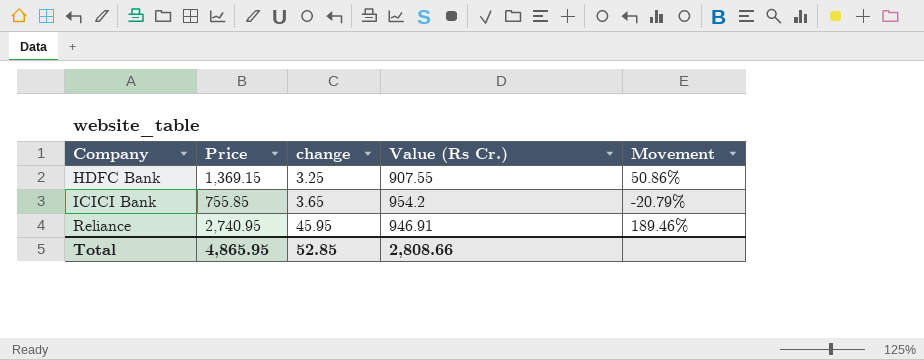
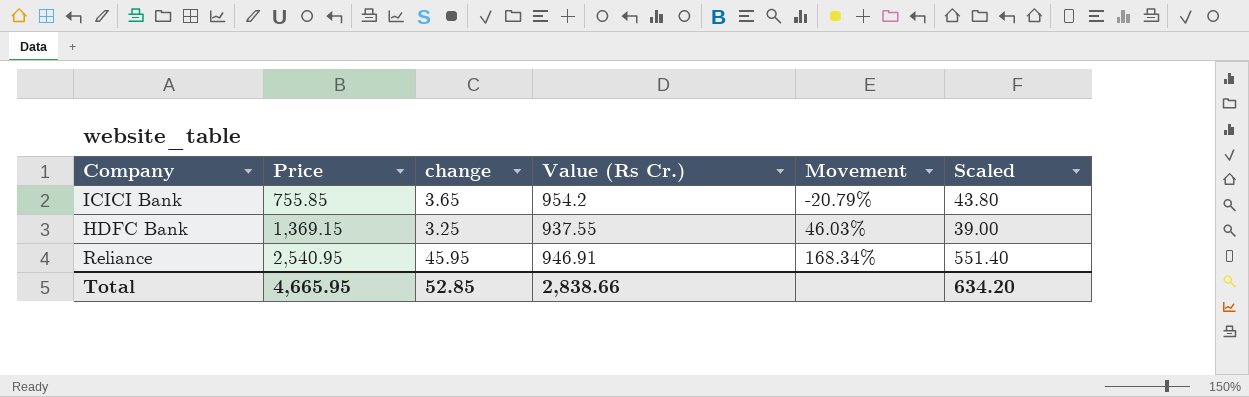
row order: Company ascending -> Price ascending
column Scaled | formula: none -> [change] * 12
HDFC Bank | Value (Rs Cr.): 907.55 -> 937.55
HDFC Bank | Movement: 50.86% -> 46.03%
Reliance | Price: 2,740.95 -> 2,540.95
Reliance | Movement: 189.46% -> 168.34%
Total | Price: 4,865.95 -> 4,665.95
Total | Value (Rs Cr.): 2,808.66 -> 2,838.66

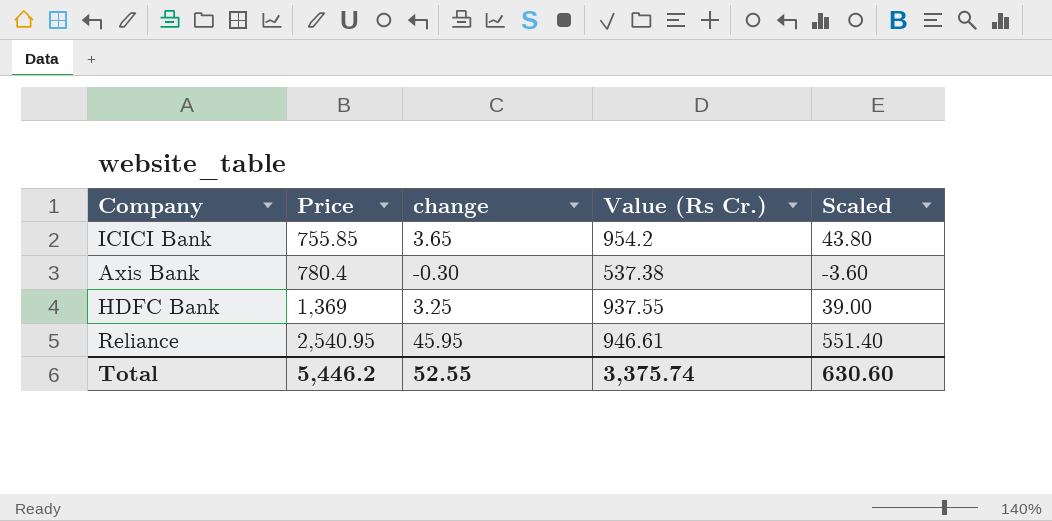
column Movement | formula: ([Price] - [Value (Rs Cr.)]) / [Value (Rs Cr.)] -> none
row Axis Bank: none -> 780.4 | -0.30 | 537.38 | -3.60
HDFC Bank | Price: 1,369.15 -> 1,369
Reliance | Value (Rs Cr.): 946.91 -> 946.61
Total | Price: 4,665.95 -> 5,446.2
Total | change: 52.85 -> 52.55
Total | Value (Rs Cr.): 2,838.66 -> 3,375.74
Total | Scaled: 634.20 -> 630.60

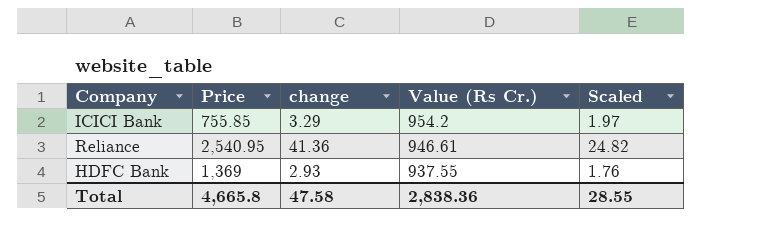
row order: Price ascending -> Value (Rs Cr.) descending
column Scaled | formula: [change] * 12 -> [change] * 0.6
row Axis Bank: 780.4 | -0.30 | 537.38 | -3.60 -> none
ICICI Bank | change: 3.65 -> 3.29
Reliance | change: 45.95 -> 41.36
HDFC Bank | change: 3.25 -> 2.93
Total | Price: 5,446.2 -> 4,665.8
Total | change: 52.55 -> 47.58
Total | Value (Rs Cr.): 3,375.74 -> 2,838.36
Total | Scaled: 630.60 -> 28.55

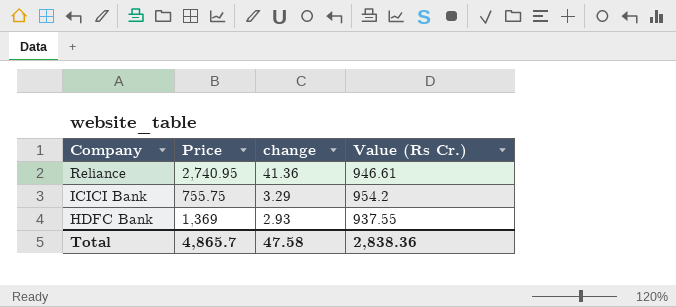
row order: Value (Rs Cr.) descending -> Company descending
column Scaled | formula: [change] * 0.6 -> none
Reliance | Price: 2,540.95 -> 2,740.95
ICICI Bank | Price: 755.85 -> 755.75
Total | Price: 4,665.8 -> 4,865.7

